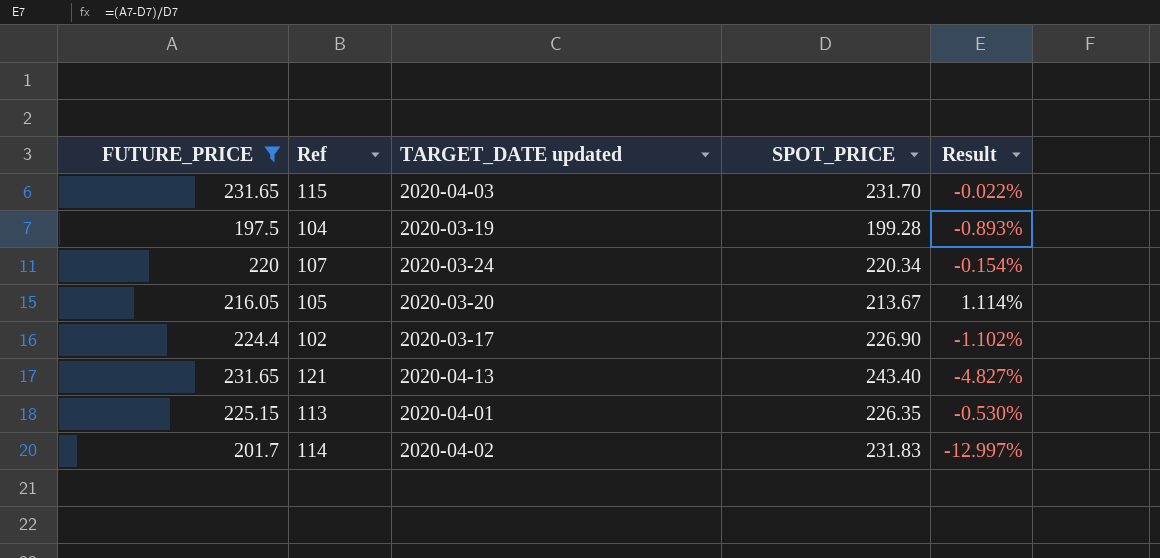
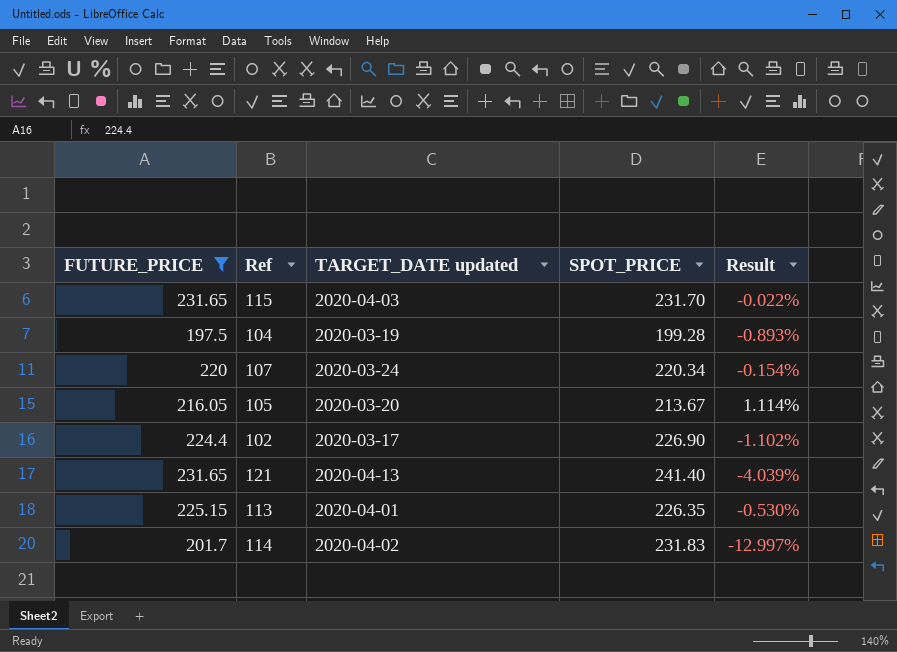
121 | SPOT_PRICE: 243.40 -> 241.40
121 | Result: -4.827% -> -4.039%

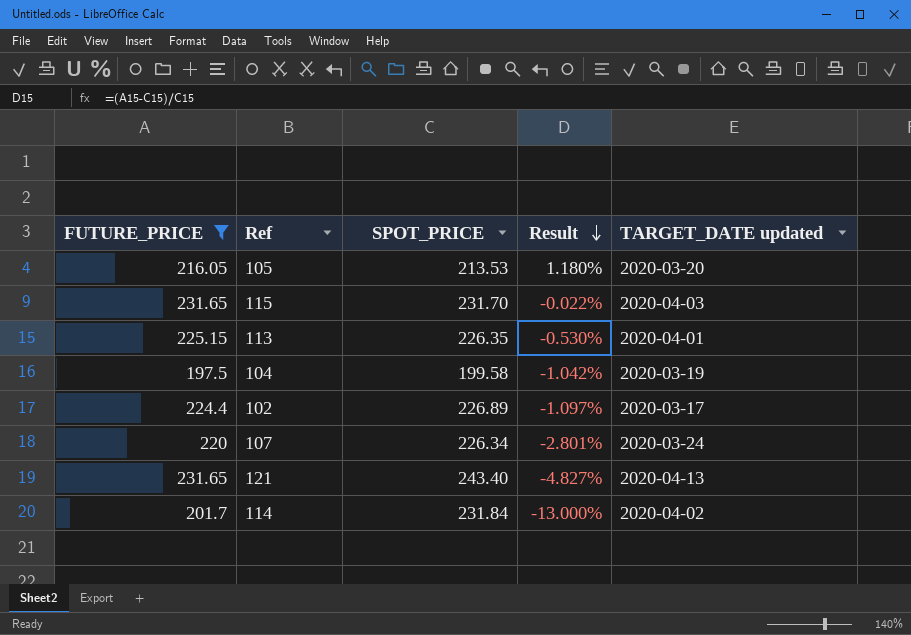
row order: none -> Result descending
column TARGET_DATE updated | position: 3 -> 5
105 | SPOT_PRICE: 213.67 -> 213.53
105 | Result: 1.114% -> 1.180%
104 | SPOT_PRICE: 199.28 -> 199.58
104 | Result: -0.893% -> -1.042%
102 | SPOT_PRICE: 226.90 -> 226.89
102 | Result: -1.102% -> -1.097%
107 | SPOT_PRICE: 220.34 -> 226.34
107 | Result: -0.154% -> -2.801%
121 | SPOT_PRICE: 241.40 -> 243.40
121 | Result: -4.039% -> -4.827%
114 | SPOT_PRICE: 231.83 -> 231.84
114 | Result: -12.997% -> -13.000%

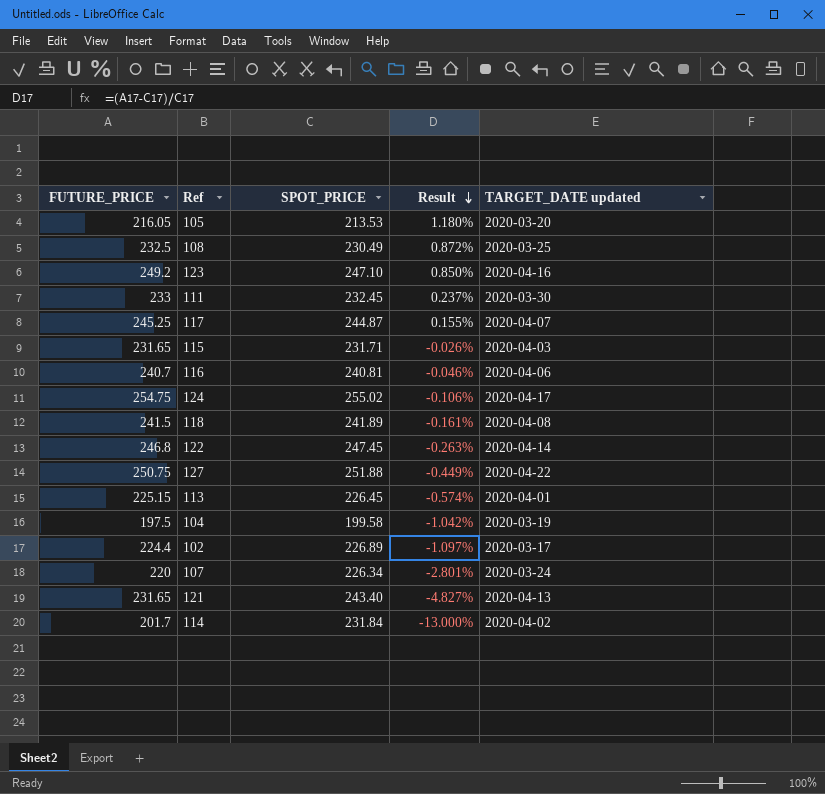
filter: FUTURE_PRICE <= 231.65 -> none
115 | SPOT_PRICE: 231.70 -> 231.71
115 | Result: -0.022% -> -0.026%
113 | SPOT_PRICE: 226.35 -> 226.45
113 | Result: -0.530% -> -0.574%

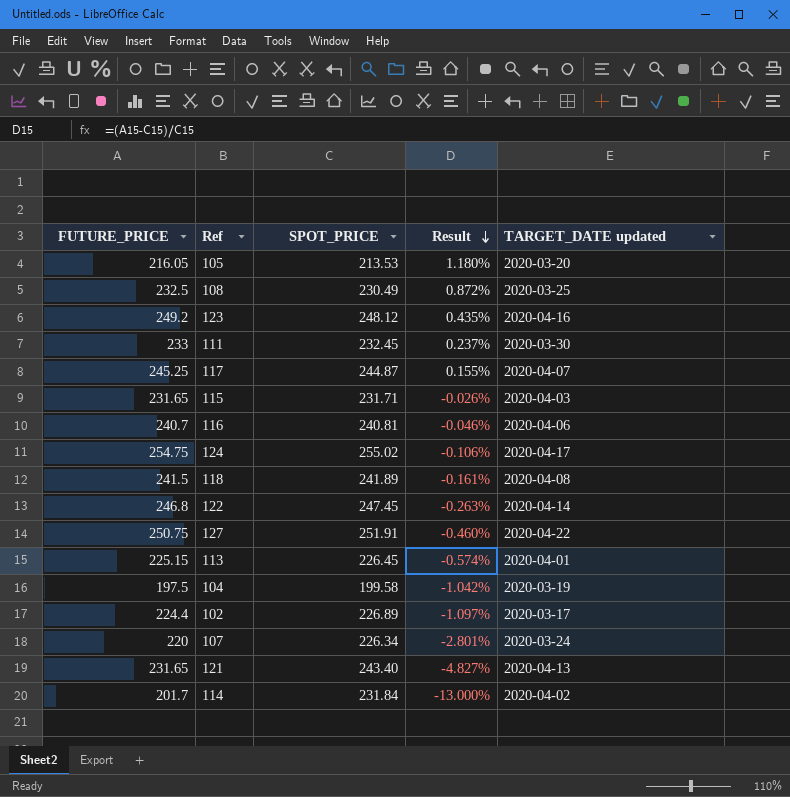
123 | SPOT_PRICE: 247.10 -> 248.12
123 | Result: 0.850% -> 0.435%
127 | SPOT_PRICE: 251.88 -> 251.91
127 | Result: -0.449% -> -0.460%

